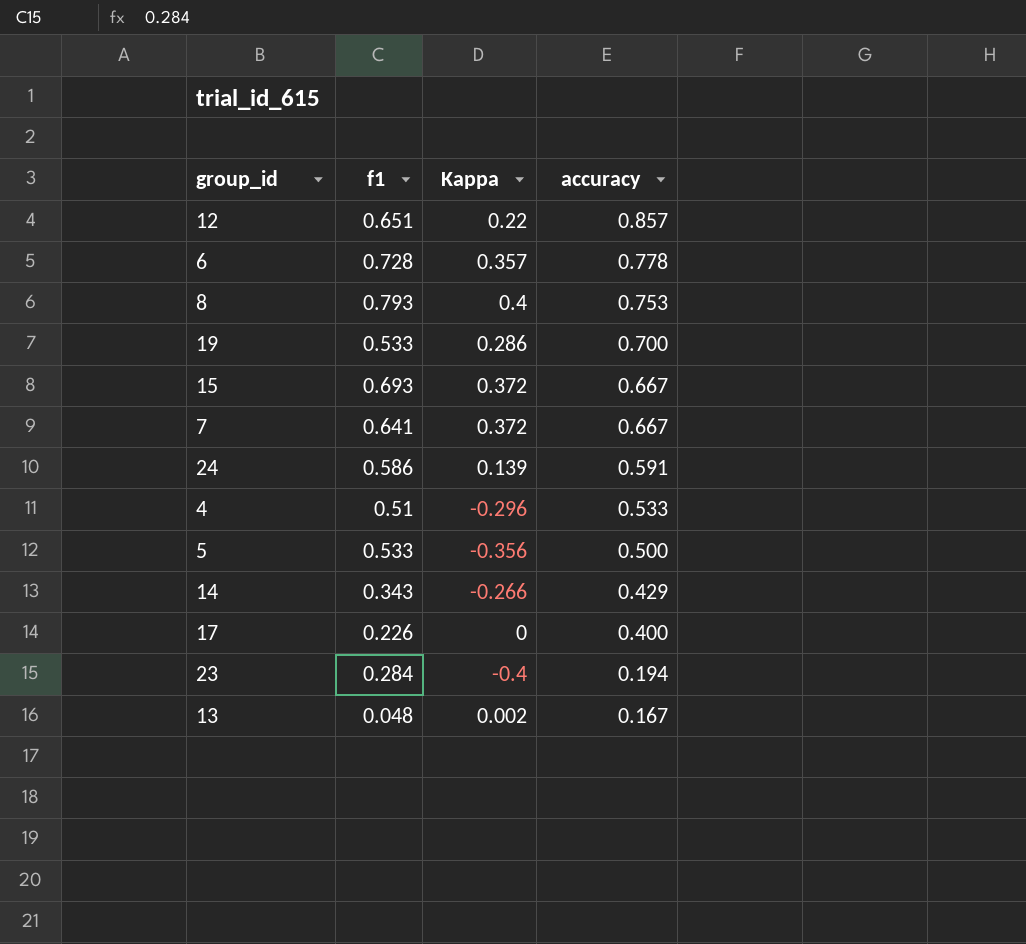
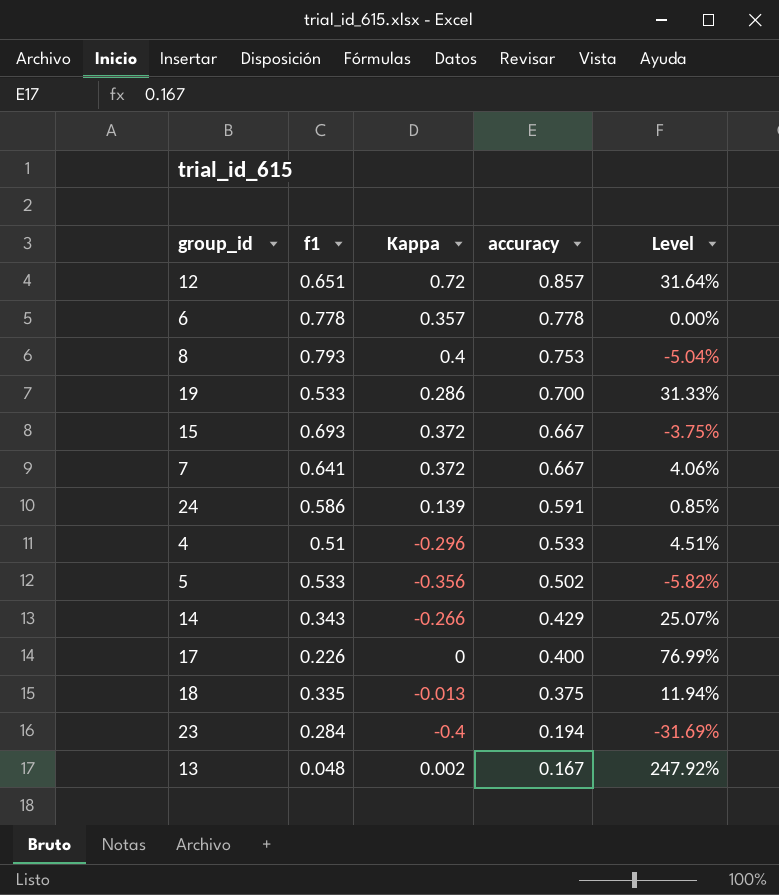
column Level | formula: none -> ([accuracy] - [f1]) / [f1]
12 | Kappa: 0.22 -> 0.72
6 | f1: 0.728 -> 0.778
5 | accuracy: 0.500 -> 0.502
row 18: none -> 0.335 | -0.013 | 0.375 | 11.94%

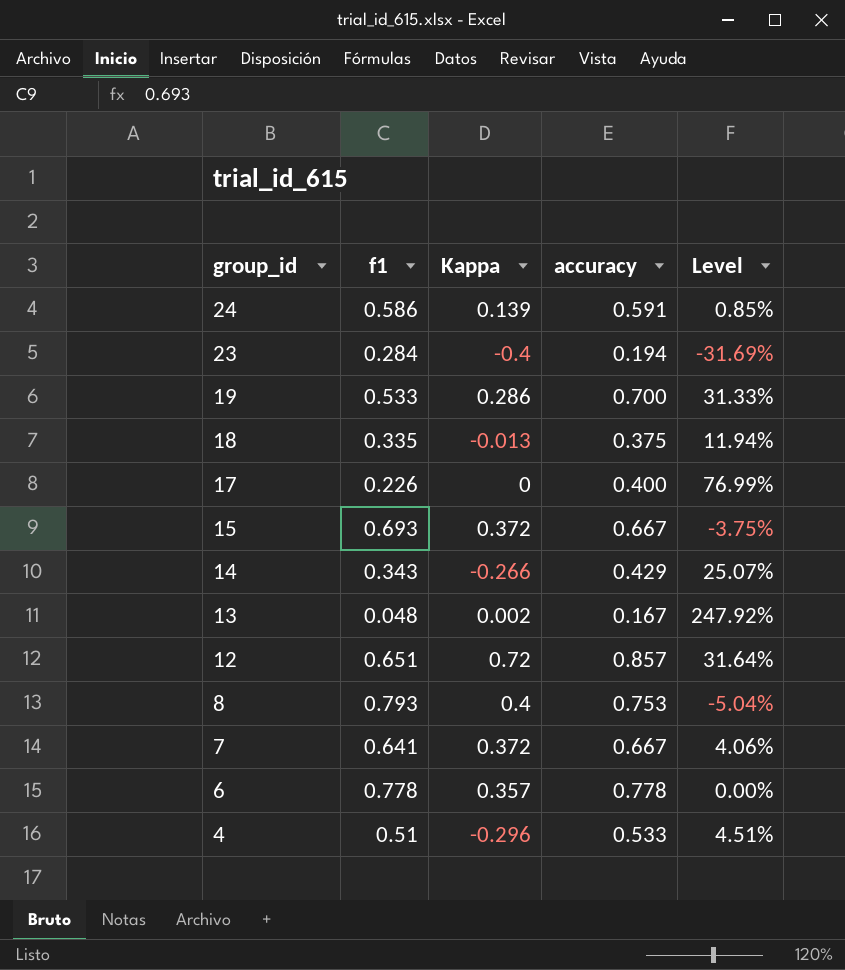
row order: accuracy descending -> group_id descending
row 5: 0.533 | -0.356 | 0.502 | -5.82% -> none

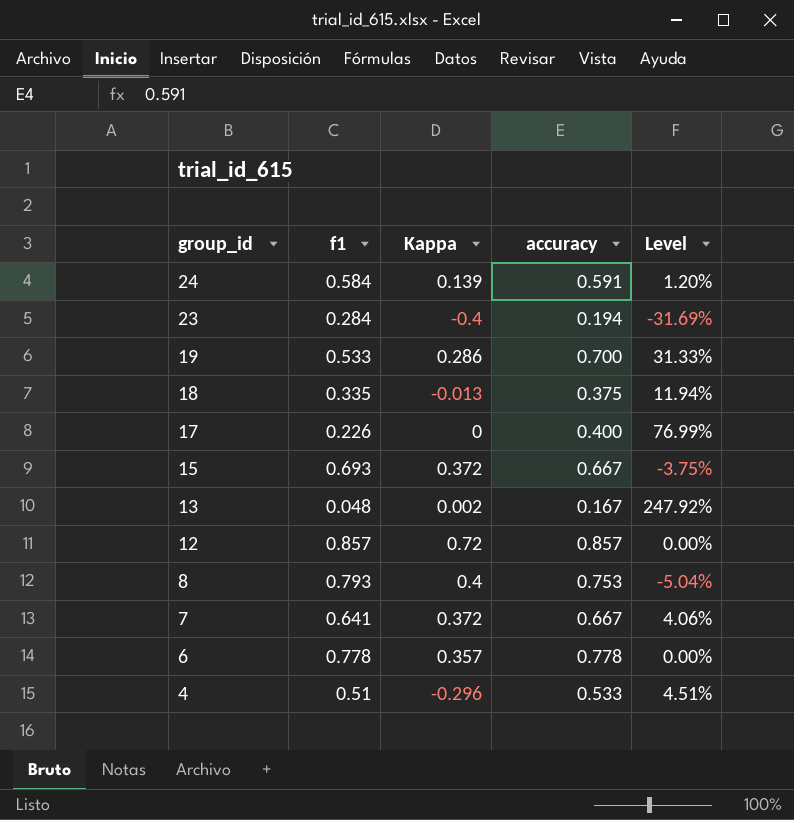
row 14: 0.343 | -0.266 | 0.429 | 25.07% -> none
24 | f1: 0.586 -> 0.584
24 | Level: 0.85% -> 1.20%
12 | f1: 0.651 -> 0.857
12 | Level: 31.64% -> 0.00%

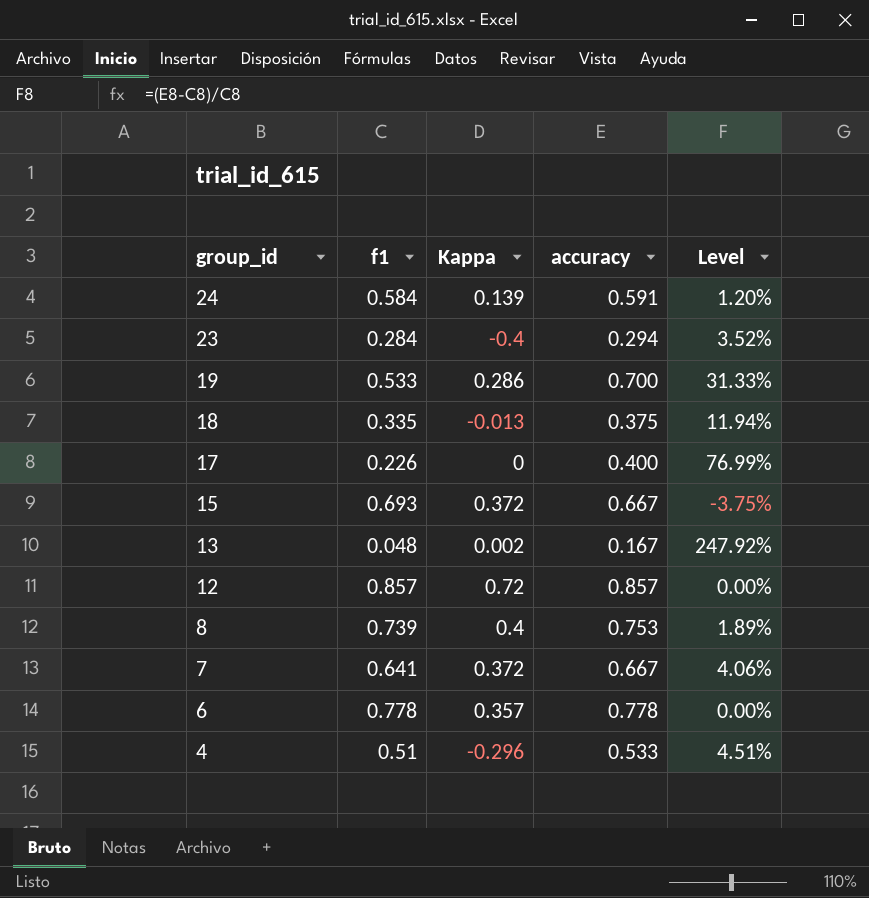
23 | accuracy: 0.194 -> 0.294
23 | Level: -31.69% -> 3.52%
8 | f1: 0.793 -> 0.739
8 | Level: -5.04% -> 1.89%

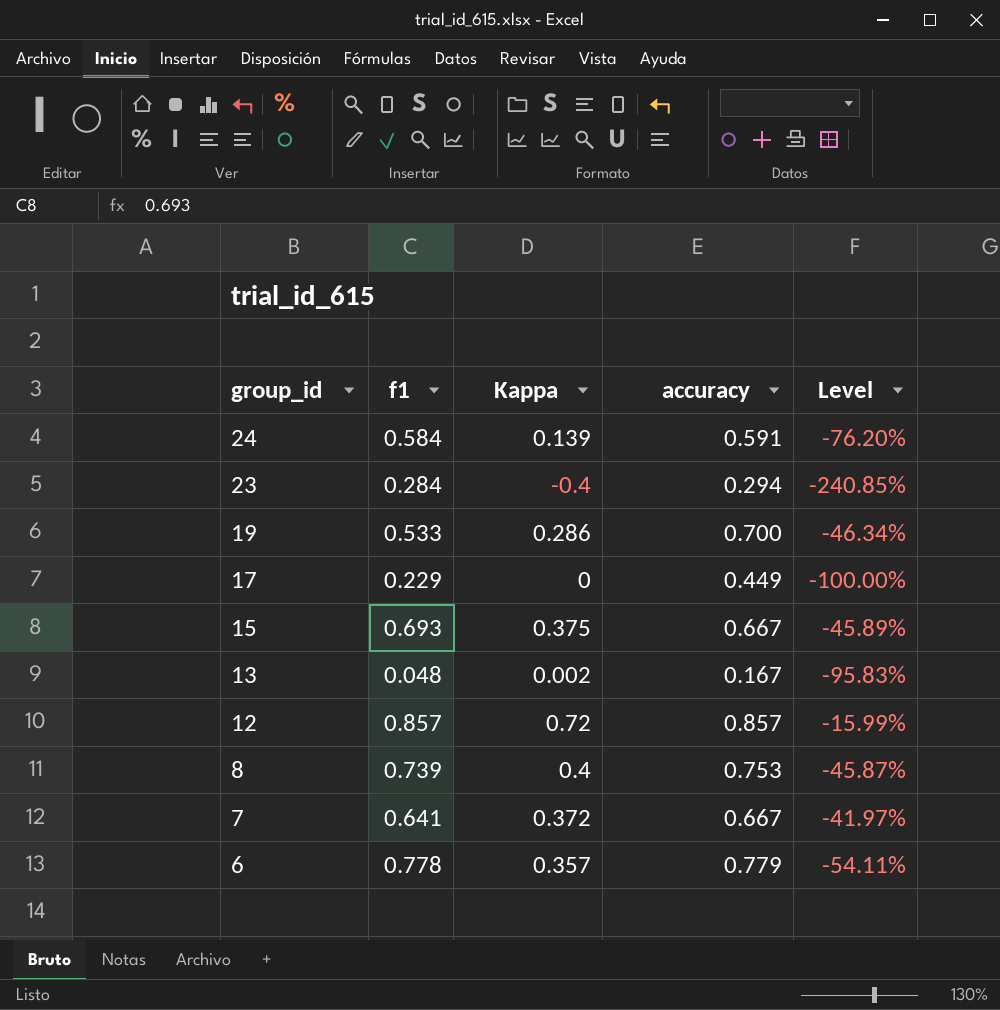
column Level | formula: ([accuracy] - [f1]) / [f1] -> ([Kappa] - [f1]) / [f1]
row 18: 0.335 | -0.013 | 0.375 | 11.94% -> none
row 4: 0.51 | -0.296 | 0.533 | 4.51% -> none
17 | f1: 0.226 -> 0.229
17 | accuracy: 0.400 -> 0.449
15 | Kappa: 0.372 -> 0.375
6 | accuracy: 0.778 -> 0.779

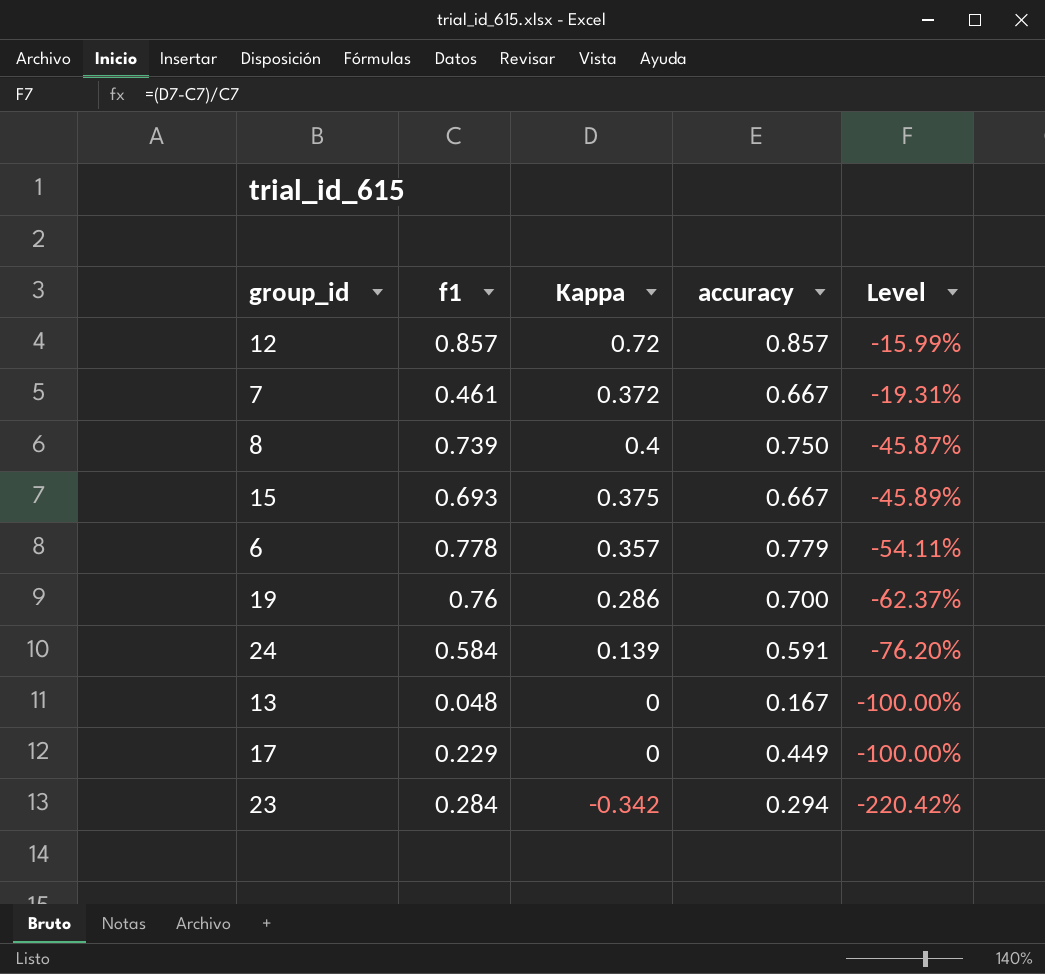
row order: group_id descending -> Level descending
7 | f1: 0.641 -> 0.461
7 | Level: -41.97% -> -19.31%
8 | accuracy: 0.753 -> 0.750
19 | f1: 0.533 -> 0.76
19 | Level: -46.34% -> -62.37%
13 | Kappa: 0.002 -> 0
13 | Level: -95.83% -> -100.00%
23 | Kappa: -0.4 -> -0.342
23 | Level: -240.85% -> -220.42%

